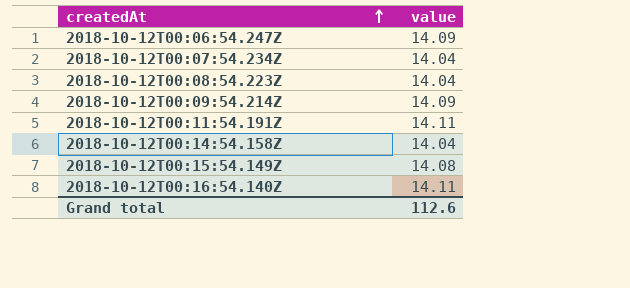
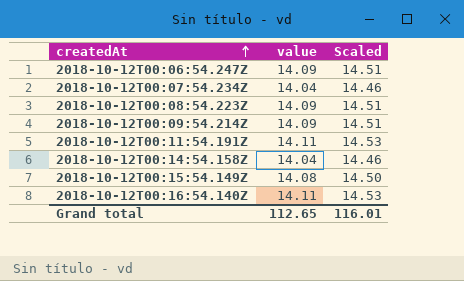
column Scaled | formula: none -> [value] * 1.03
2018-10-12T00:08:54.223Z | value: 14.04 -> 14.09
Grand total | value: 112.6 -> 112.65

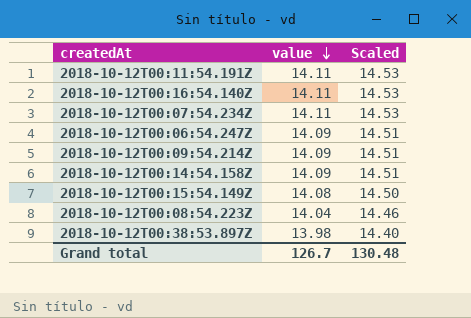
row order: createdAt ascending -> value descending
2018-10-12T00:07:54.234Z | value: 14.04 -> 14.11
2018-10-12T00:07:54.234Z | Scaled: 14.46 -> 14.53
2018-10-12T00:14:54.158Z | value: 14.04 -> 14.09
2018-10-12T00:14:54.158Z | Scaled: 14.46 -> 14.51
2018-10-12T00:08:54.223Z | value: 14.09 -> 14.04
2018-10-12T00:08:54.223Z | Scaled: 14.51 -> 14.46
row 2018-10-12T00:38:53.897Z: none -> 13.98 | 14.40
Grand total | value: 112.65 -> 126.7
Grand total | Scaled: 116.01 -> 130.48

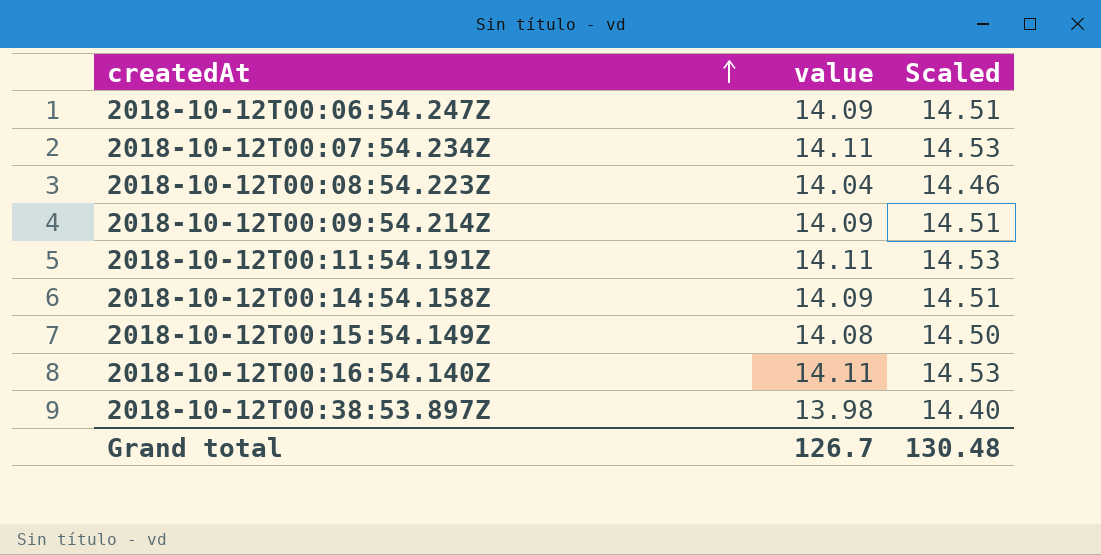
row order: value descending -> createdAt ascending

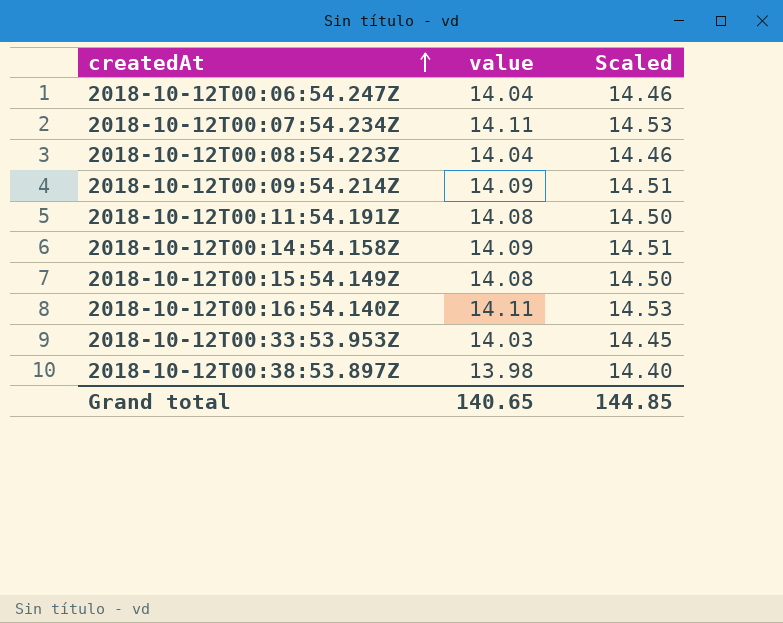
2018-10-12T00:06:54.247Z | value: 14.09 -> 14.04
2018-10-12T00:06:54.247Z | Scaled: 14.51 -> 14.46
2018-10-12T00:11:54.191Z | value: 14.11 -> 14.08
2018-10-12T00:11:54.191Z | Scaled: 14.53 -> 14.50
row 2018-10-12T00:33:53.953Z: none -> 14.03 | 14.45
Grand total | value: 126.7 -> 140.65
Grand total | Scaled: 130.48 -> 144.85

